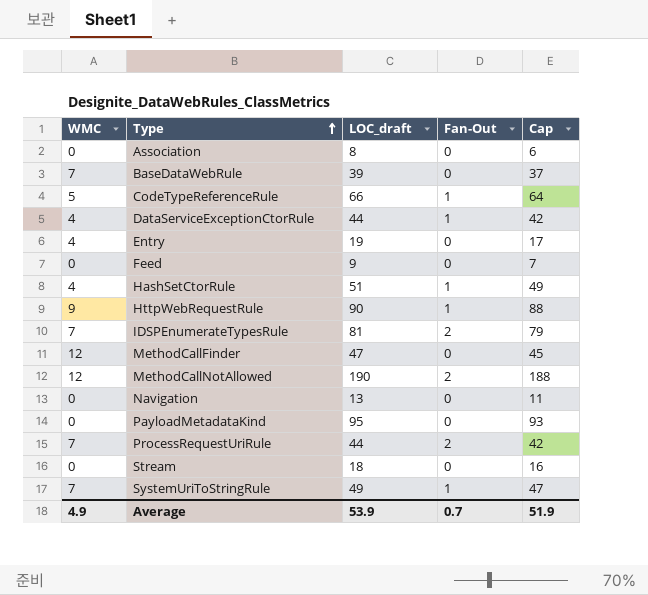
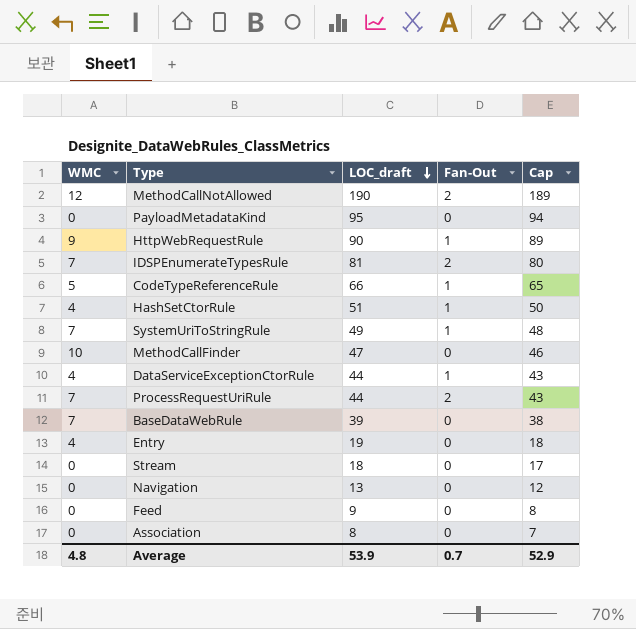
row order: Type ascending -> LOC_draft descending
column Cap | formula: [LOC_draft] - 2 -> [LOC_draft] - 1
MethodCallFinder | WMC: 12 -> 10
Average | WMC: 4.9 -> 4.8
Average | Cap: 51.9 -> 52.9

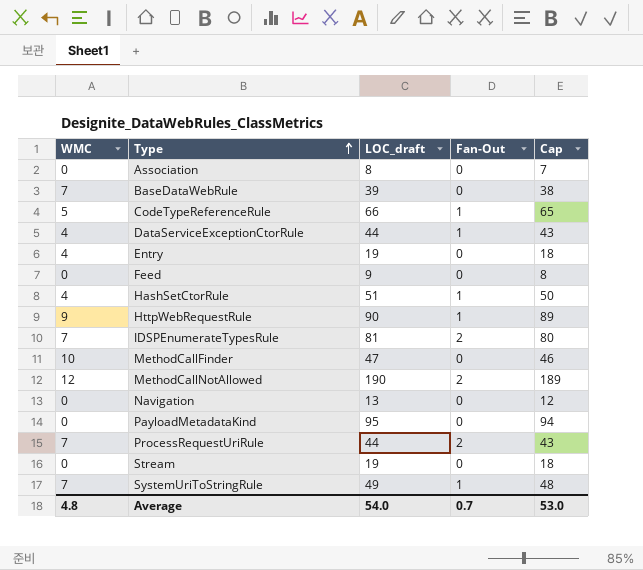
row order: LOC_draft descending -> Type ascending
Stream | LOC_draft: 18 -> 19
Stream | Cap: 17 -> 18
Average | LOC_draft: 53.9 -> 54.0
Average | Cap: 52.9 -> 53.0

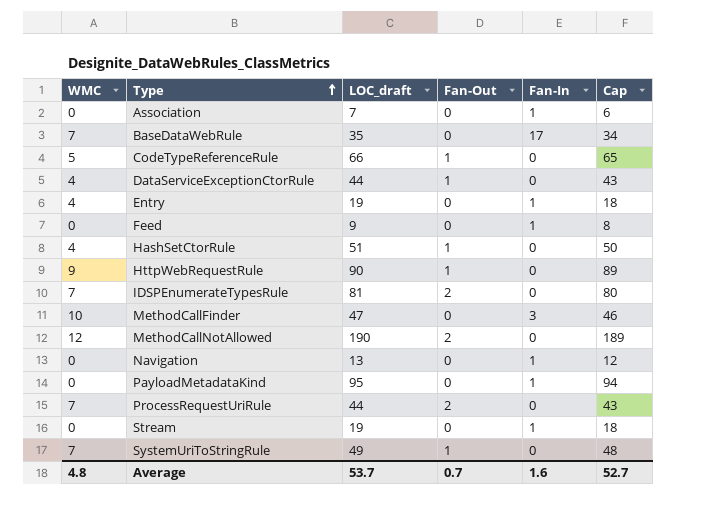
column Fan-In | position: none -> 5
Association | LOC_draft: 8 -> 7
Association | Cap: 7 -> 6
BaseDataWebRule | LOC_draft: 39 -> 35
BaseDataWebRule | Cap: 38 -> 34
Average | LOC_draft: 54.0 -> 53.7
Average | Cap: 53.0 -> 52.7

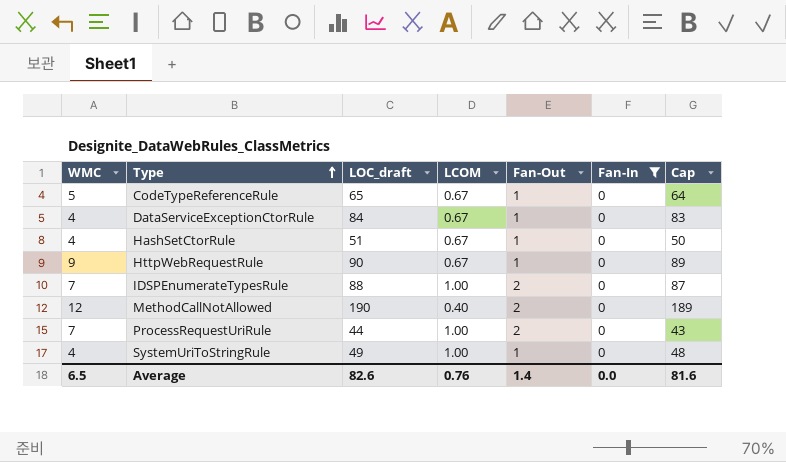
filter: none -> Fan-In = 0
column LCOM | position: none -> 4
CodeTypeReferenceRule | LOC_draft: 66 -> 65
CodeTypeReferenceRule | Cap: 65 -> 64
DataServiceExceptionCtorRule | LOC_draft: 44 -> 84
DataServiceExceptionCtorRule | Cap: 43 -> 83
IDSPEnumerateTypesRule | LOC_draft: 81 -> 88
IDSPEnumerateTypesRule | Cap: 80 -> 87
SystemUriToStringRule | WMC: 7 -> 4
Average | WMC: 4.8 -> 6.5
Average | LOC_draft: 53.7 -> 82.6
Average | Fan-Out: 0.7 -> 1.4
Average | Fan-In: 1.6 -> 0.0
Average | Cap: 52.7 -> 81.6

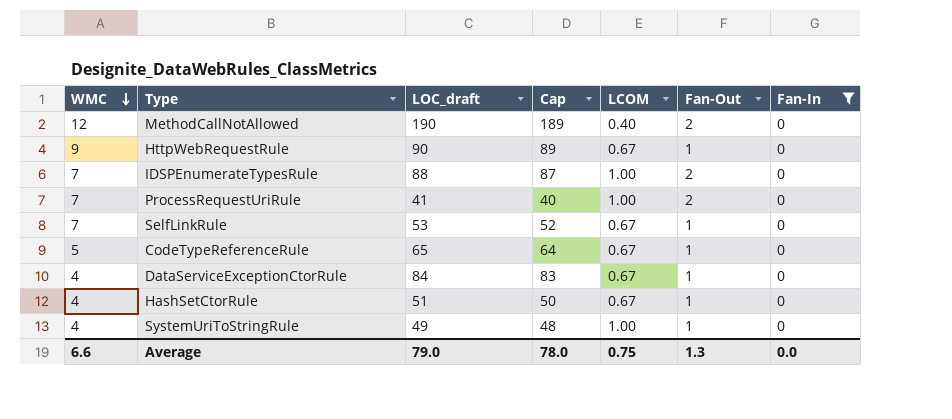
row order: Type ascending -> WMC descending
column Cap | position: 7 -> 4
ProcessRequestUriRule | LOC_draft: 44 -> 41
ProcessRequestUriRule | Cap: 43 -> 40
row SelfLinkRule: none -> 7 | 53 | 52 | 0.67 | 1 | 0
Average | WMC: 6.5 -> 6.6
Average | LOC_draft: 82.6 -> 79.0
Average | Cap: 81.6 -> 78.0
Average | LCOM: 0.76 -> 0.75
Average | Fan-Out: 1.4 -> 1.3

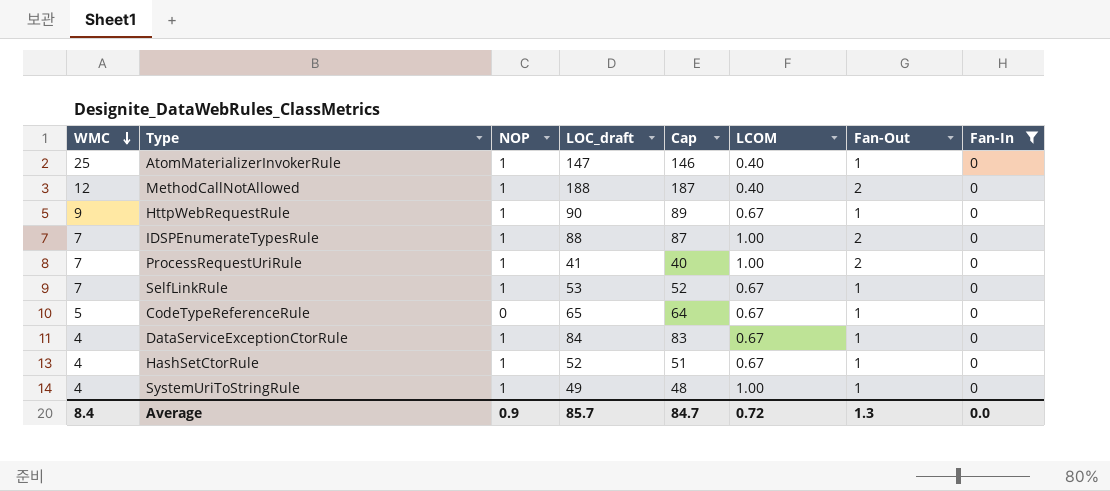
column NOP | position: none -> 3
row AtomMaterializerInvokerRule: none -> 25 | 1 | 147 | 146 | 0.40 | 1 | 0
MethodCallNotAllowed | LOC_draft: 190 -> 188
MethodCallNotAllowed | Cap: 189 -> 187
HashSetCtorRule | LOC_draft: 51 -> 52
HashSetCtorRule | Cap: 50 -> 51
Average | WMC: 6.6 -> 8.4
Average | LOC_draft: 79.0 -> 85.7
Average | Cap: 78.0 -> 84.7
Average | LCOM: 0.75 -> 0.72

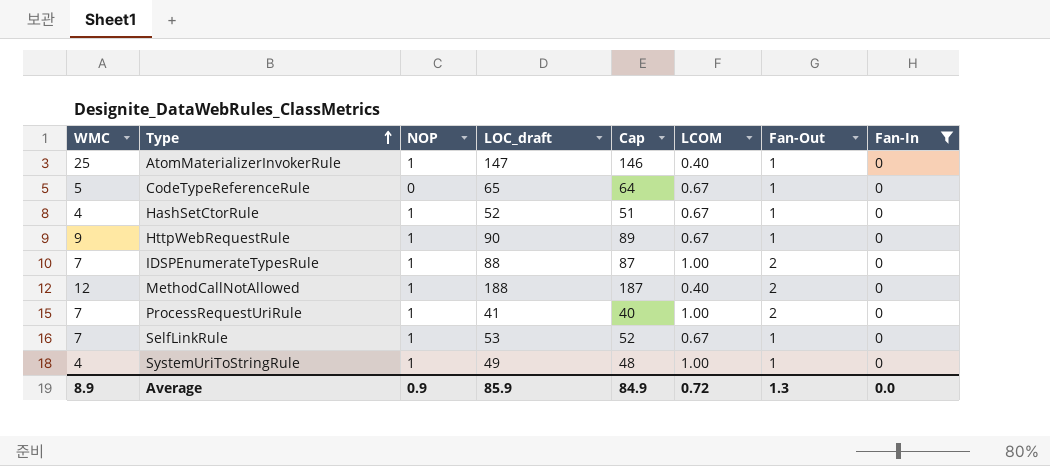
row order: WMC descending -> Type ascending
row DataServiceExceptionCtorRule: 4 | 1 | 84 | 83 | 0.67 | 1 | 0 -> none
Average | WMC: 8.4 -> 8.9
Average | LOC_draft: 85.7 -> 85.9
Average | Cap: 84.7 -> 84.9

